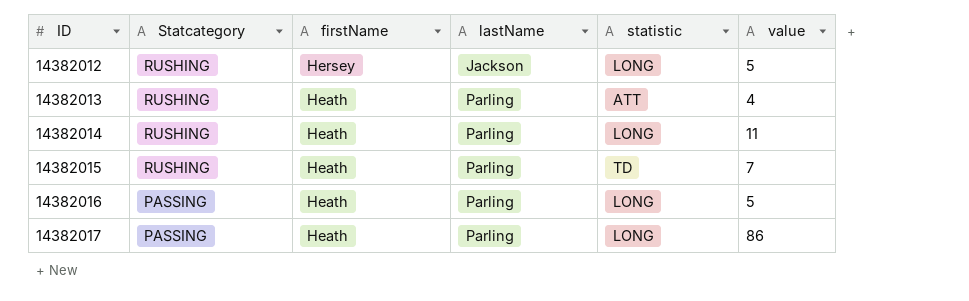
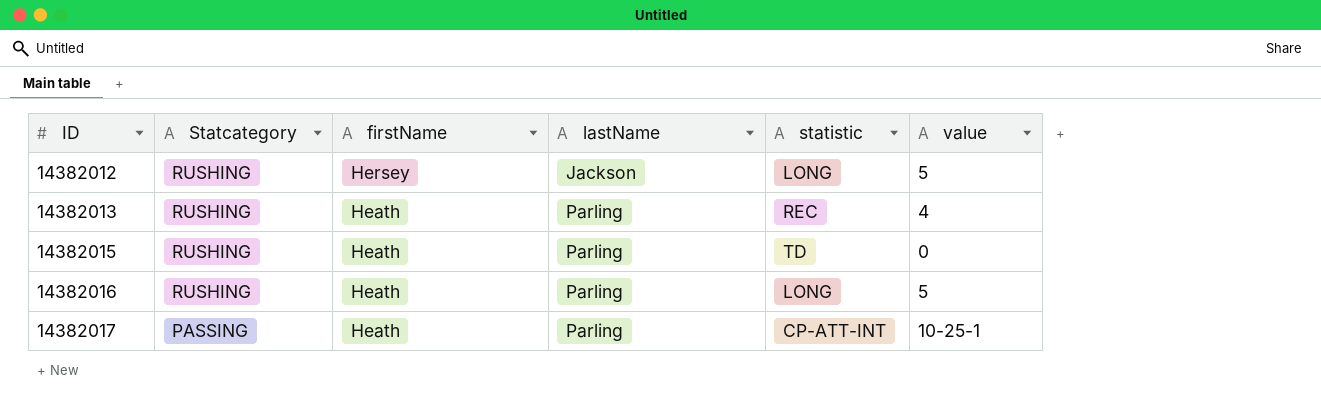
row 14382014: RUSHING | Heath | Parling | LONG | 11 -> none
14382013 | statistic: ATT -> REC
14382015 | value: 7 -> 0
14382016 | Statcategory: PASSING -> RUSHING
14382017 | statistic: LONG -> CP-ATT-INT
14382017 | value: 86 -> 10-25-1

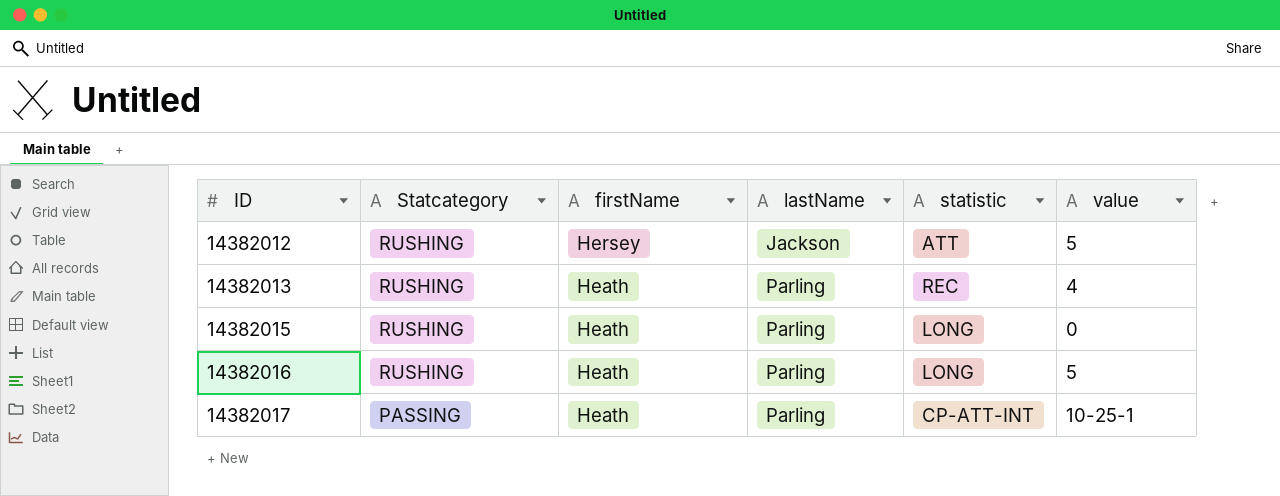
14382012 | statistic: LONG -> ATT
14382015 | statistic: TD -> LONG

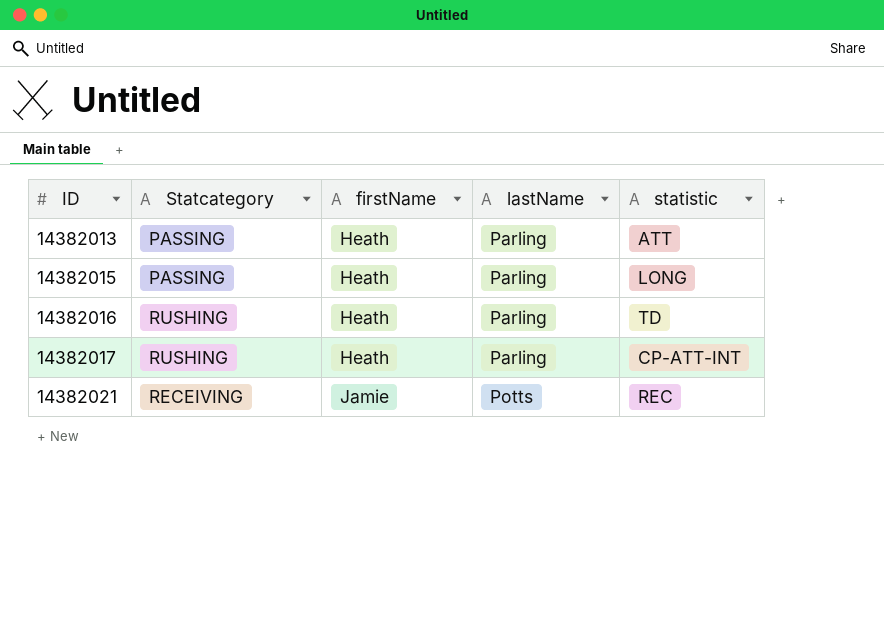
column value | position: 6 -> none
row 14382012: RUSHING | Hersey | Jackson | ATT | 5 -> none
14382013 | Statcategory: RUSHING -> PASSING
14382013 | statistic: REC -> ATT
14382015 | Statcategory: RUSHING -> PASSING
14382016 | statistic: LONG -> TD
14382017 | Statcategory: PASSING -> RUSHING
row 14382021: none -> RECEIVING | Jamie | Potts | REC

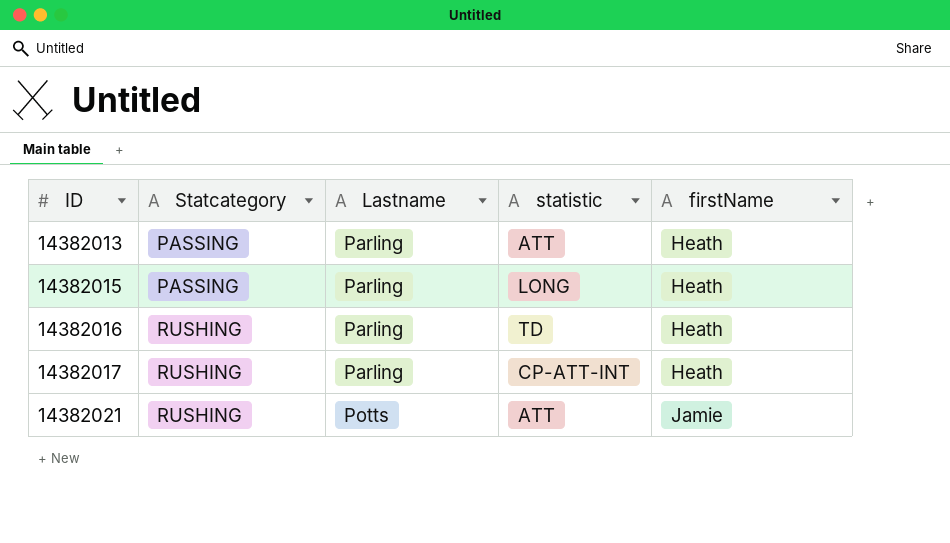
column name: lastName -> Lastname
column firstName | position: 3 -> 5
14382021 | Statcategory: RECEIVING -> RUSHING
14382021 | statistic: REC -> ATT

